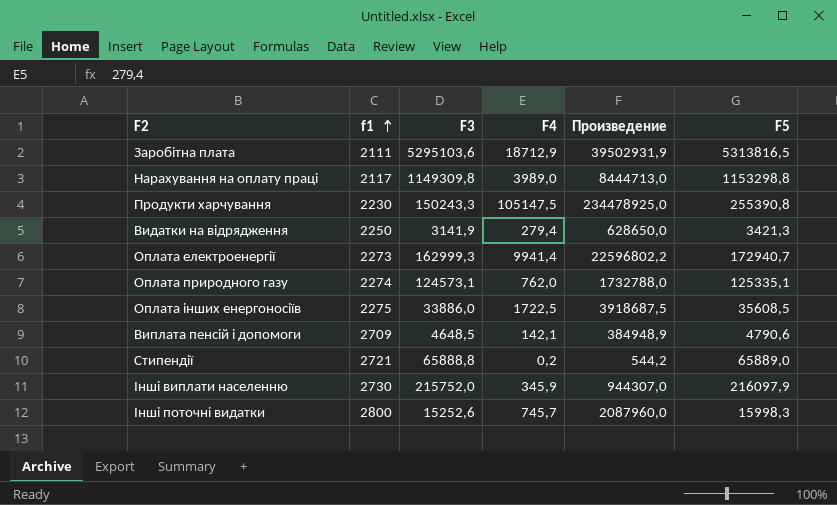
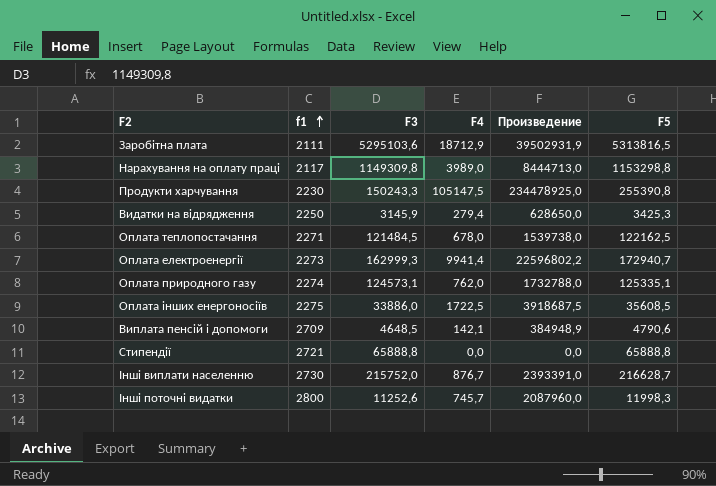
Видатки на відрядження | F3: 3141,9 -> 3145,9
Видатки на відрядження | F5: 3421,3 -> 3425,3
row Оплата теплопостачання: none -> 2271 | 121484,5 | 678,0 | 1539738,0 | 122162,5
Стипендії | F4: 0,2 -> 0,0
Стипендії | Произведение: 544,2 -> 0,0
Стипендії | F5: 65889,0 -> 65888,8
Інші виплати населенню | F4: 345,9 -> 876,7
Інші виплати населенню | Произведение: 944307,0 -> 2393391,0
Інші виплати населенню | F5: 216097,9 -> 216628,7
Інші поточні видатки | F3: 15252,6 -> 11252,6
Інші поточні видатки | F5: 15998,3 -> 11998,3

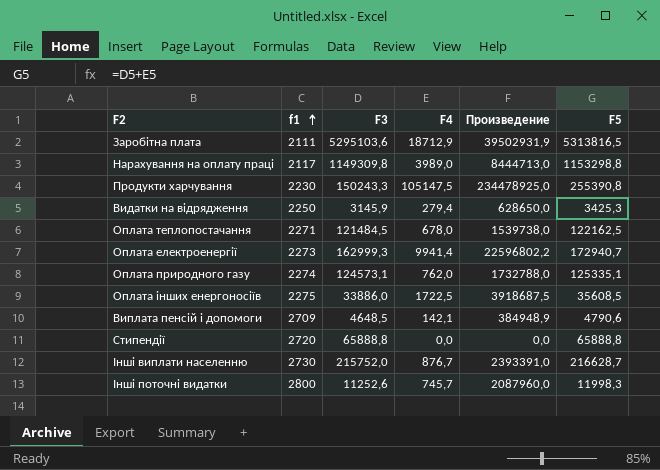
Стипендії | f1: 2721 -> 2720

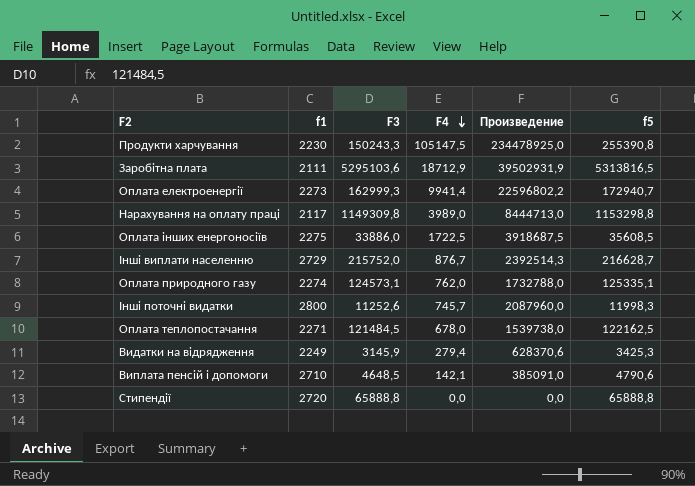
row order: f1 ascending -> F4 descending
column name: F5 -> f5
Інші виплати населенню | f1: 2730 -> 2729
Інші виплати населенню | Произведение: 2393391,0 -> 2392514,3
Видатки на відрядження | f1: 2250 -> 2249
Видатки на відрядження | Произведение: 628650,0 -> 628370,6
Виплата пенсій і допомоги | f1: 2709 -> 2710
Виплата пенсій і допомоги | Произведение: 384948,9 -> 385091,0

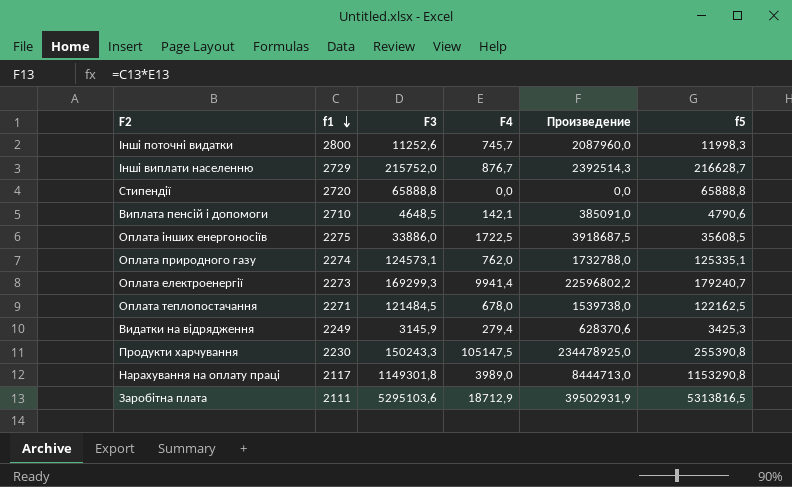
row order: F4 descending -> f1 descending
Оплата електроенергії | F3: 162999,3 -> 169299,3
Оплата електроенергії | f5: 172940,7 -> 179240,7
Нарахування на оплату праці | F3: 1149309,8 -> 1149301,8
Нарахування на оплату праці | f5: 1153298,8 -> 1153290,8

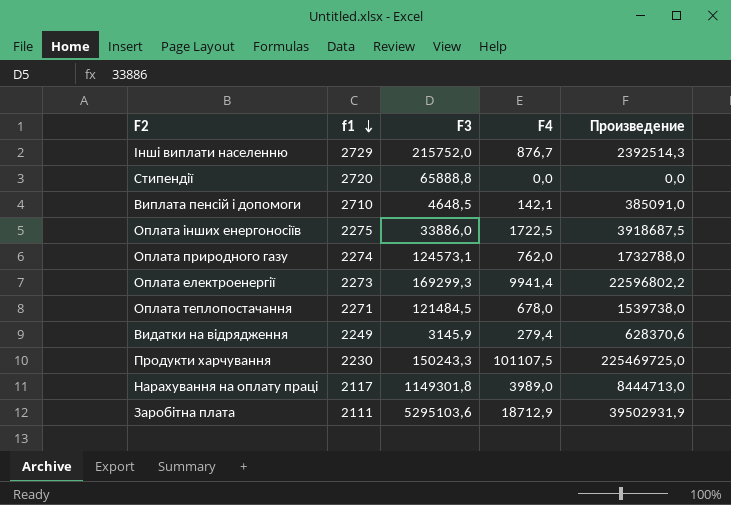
column f5 | formula: [F3] + [F4] -> none
row Інші поточні видатки: 2800 | 11252,6 | 745,7 | 2087960,0 | 11998,3 -> none
Продукти харчування | F4: 105147,5 -> 101107,5
Продукти харчування | Произведение: 234478925,0 -> 225469725,0

